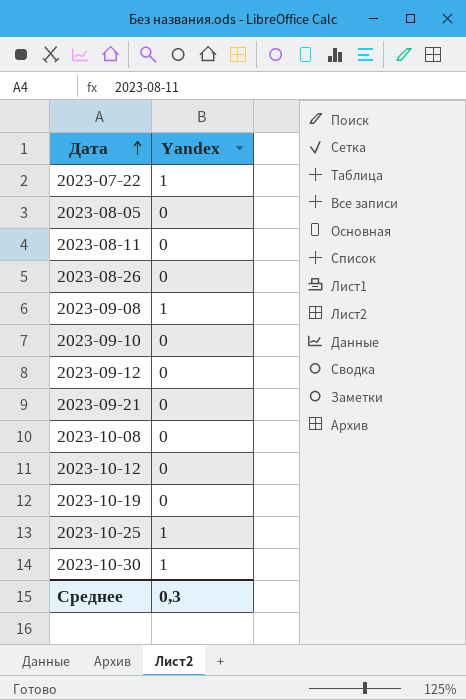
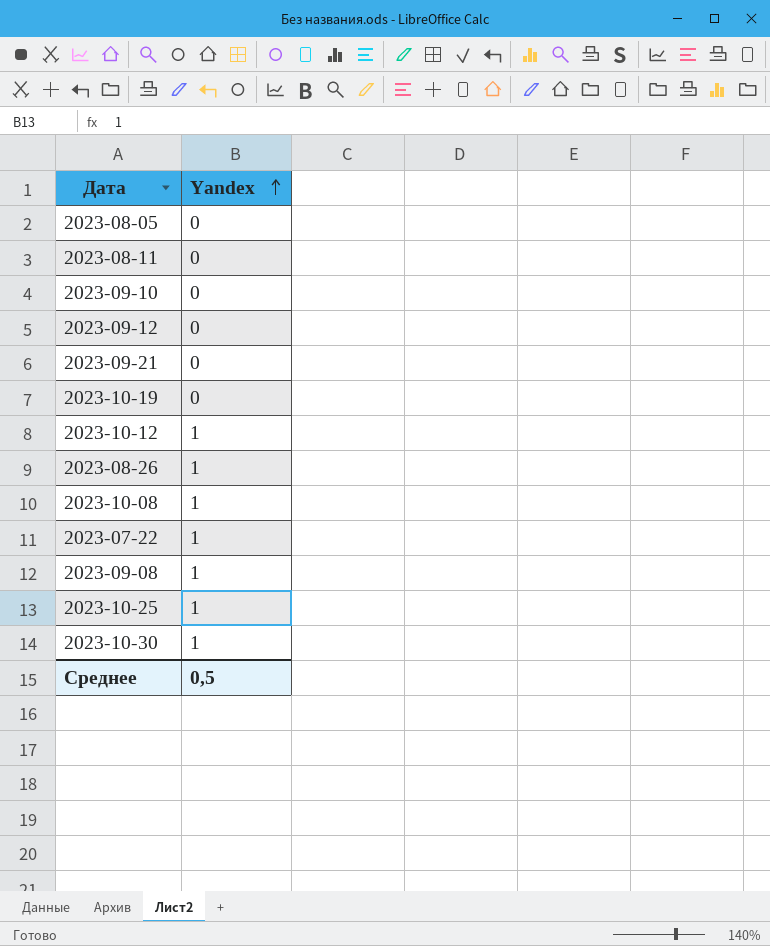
row order: Дата ascending -> Yandex ascending
2023-10-12 | Yandex: 0 -> 1
2023-08-26 | Yandex: 0 -> 1
2023-10-08 | Yandex: 0 -> 1
Среднее | Yandex: 0,3 -> 0,5

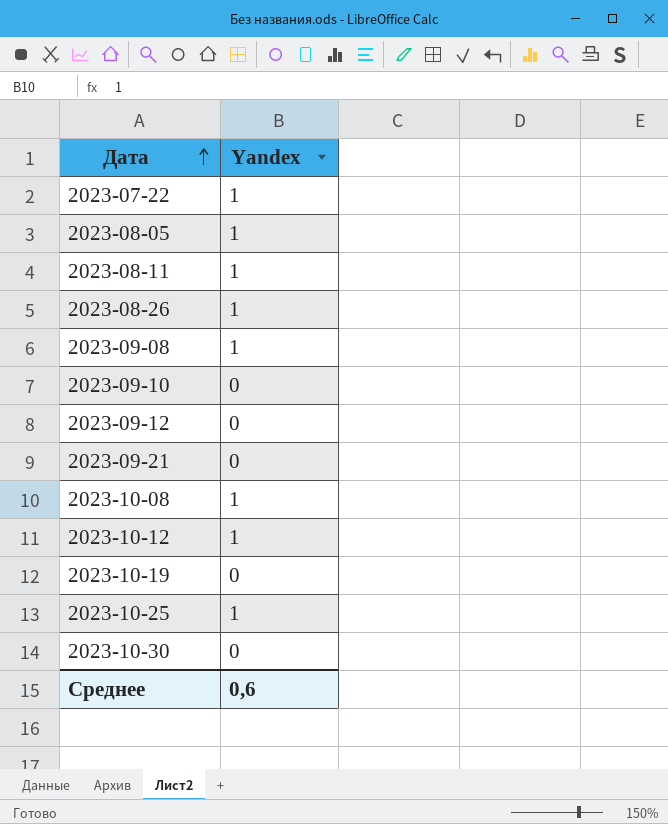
row order: Yandex ascending -> Дата ascending
2023-08-05 | Yandex: 0 -> 1
2023-08-11 | Yandex: 0 -> 1
2023-10-30 | Yandex: 1 -> 0
Среднее | Yandex: 0,5 -> 0,6

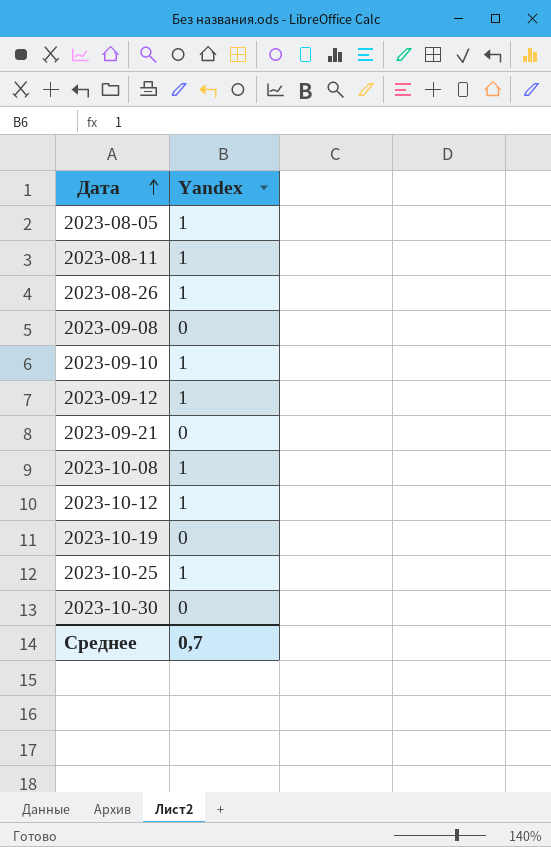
row 2023-07-22: 1 -> none
2023-09-08 | Yandex: 1 -> 0
2023-09-10 | Yandex: 0 -> 1
2023-09-12 | Yandex: 0 -> 1
Среднее | Yandex: 0,6 -> 0,7

